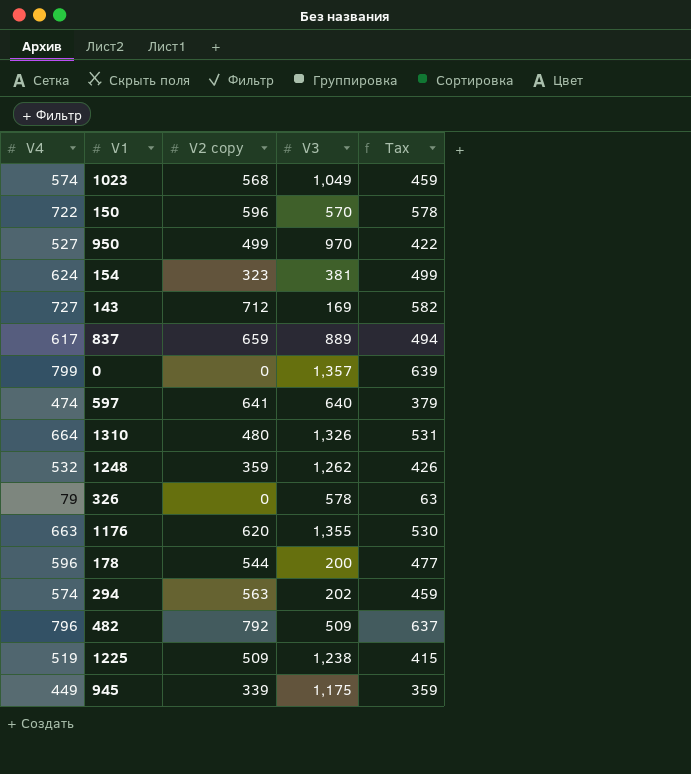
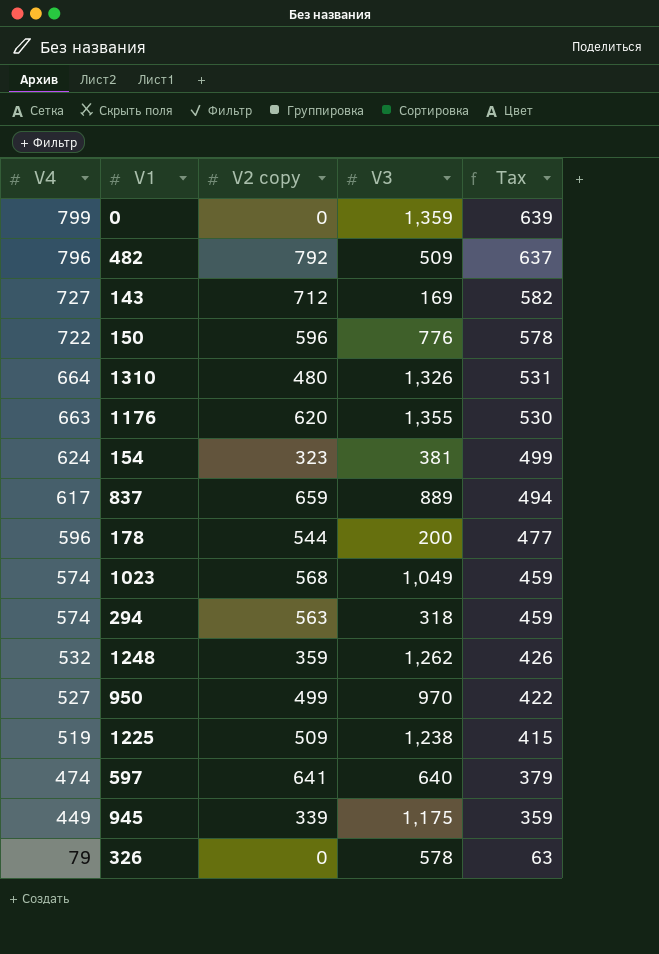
row order: none -> V4 descending
0 | V3: 1,357 -> 1,359
150 | V3: 570 -> 776
294 | V3: 202 -> 318

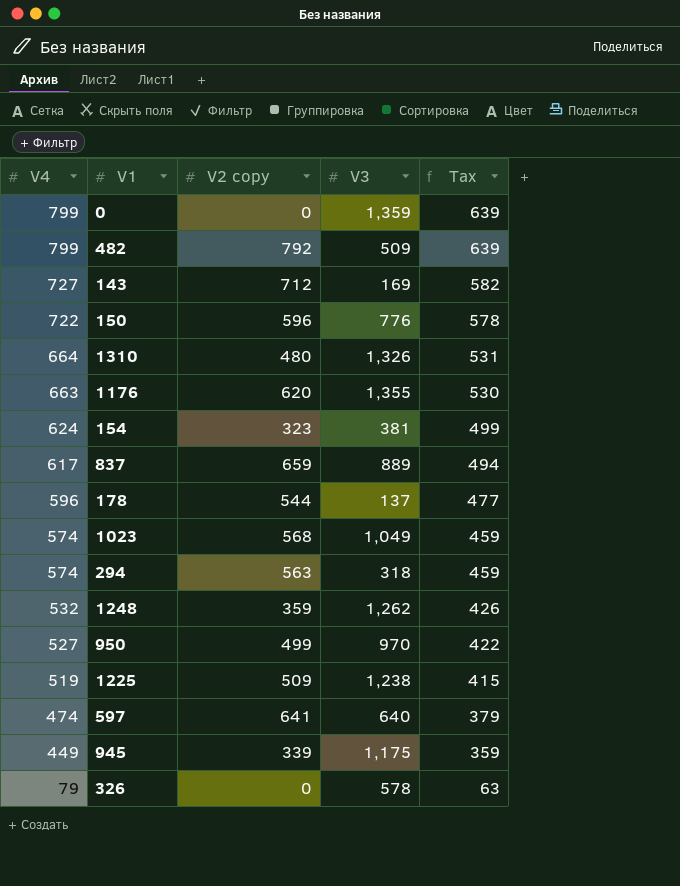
482 | V4: 796 -> 799
482 | Tax: 637 -> 639
178 | V3: 200 -> 137

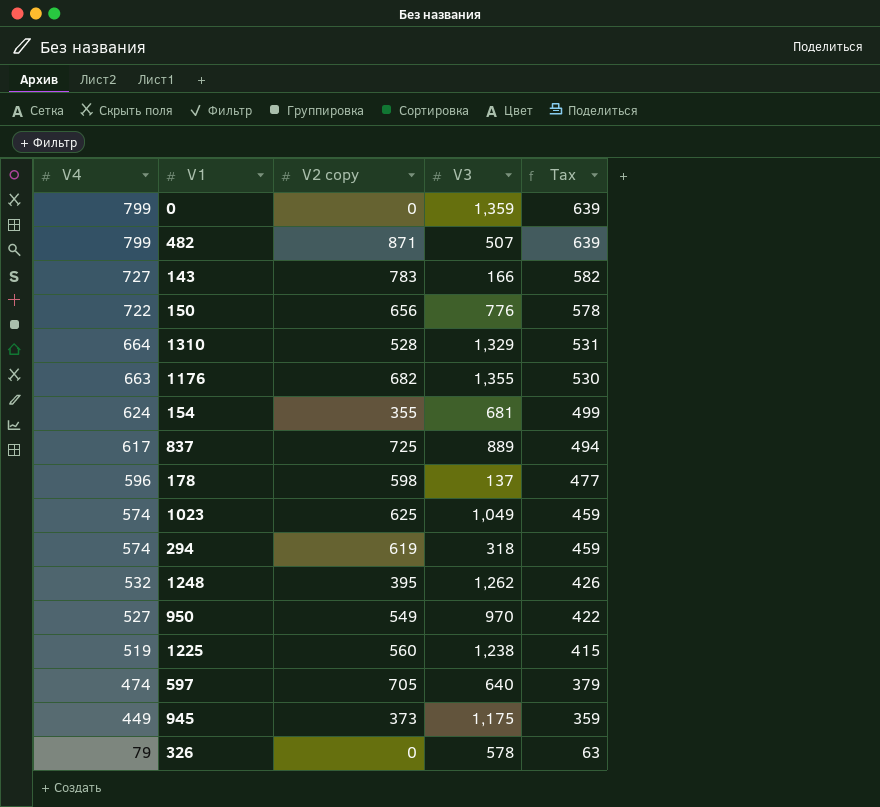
482 | V2 copy: 792 -> 871
482 | V3: 509 -> 507
143 | V2 copy: 712 -> 783
143 | V3: 169 -> 166
150 | V2 copy: 596 -> 656
1310 | V2 copy: 480 -> 528
1310 | V3: 1,326 -> 1,329
1176 | V2 copy: 620 -> 682
154 | V2 copy: 323 -> 355
154 | V3: 381 -> 681
837 | V2 copy: 659 -> 725
178 | V2 copy: 544 -> 598
1023 | V2 copy: 568 -> 625
294 | V2 copy: 563 -> 619
1248 | V2 copy: 359 -> 395
950 | V2 copy: 499 -> 549
1225 | V2 copy: 509 -> 560
597 | V2 copy: 641 -> 705
945 | V2 copy: 339 -> 373

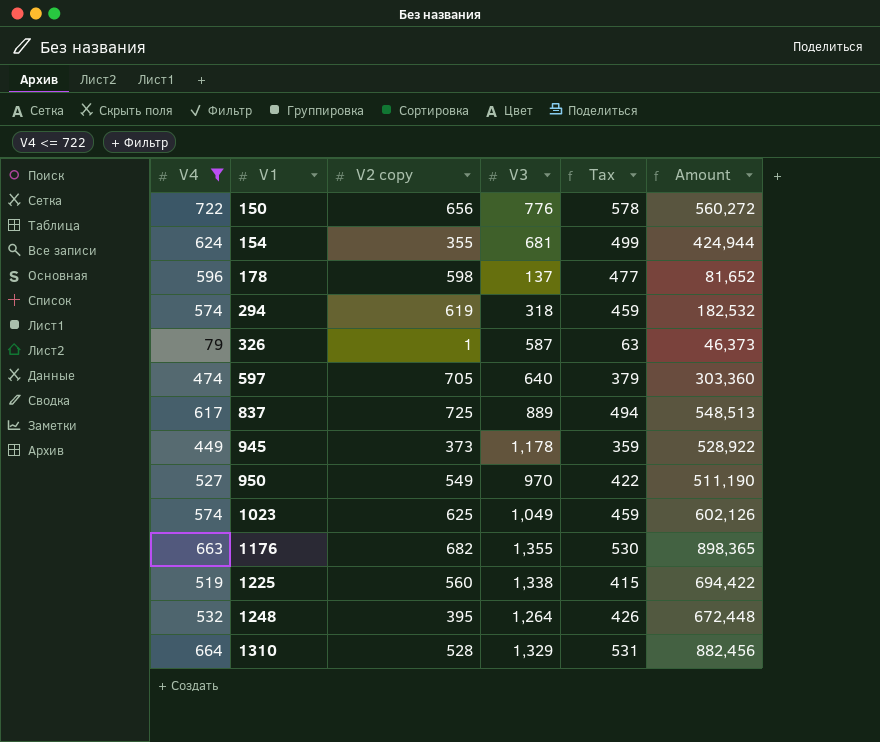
filter: none -> V4 <= 722
row order: V4 descending -> V1 ascending
column Amount | formula: none -> [V4] * [V3]
326 | V2 copy: 0 -> 1
326 | V3: 578 -> 587
945 | V3: 1,175 -> 1,178
1225 | V3: 1,238 -> 1,338
1248 | V3: 1,262 -> 1,264

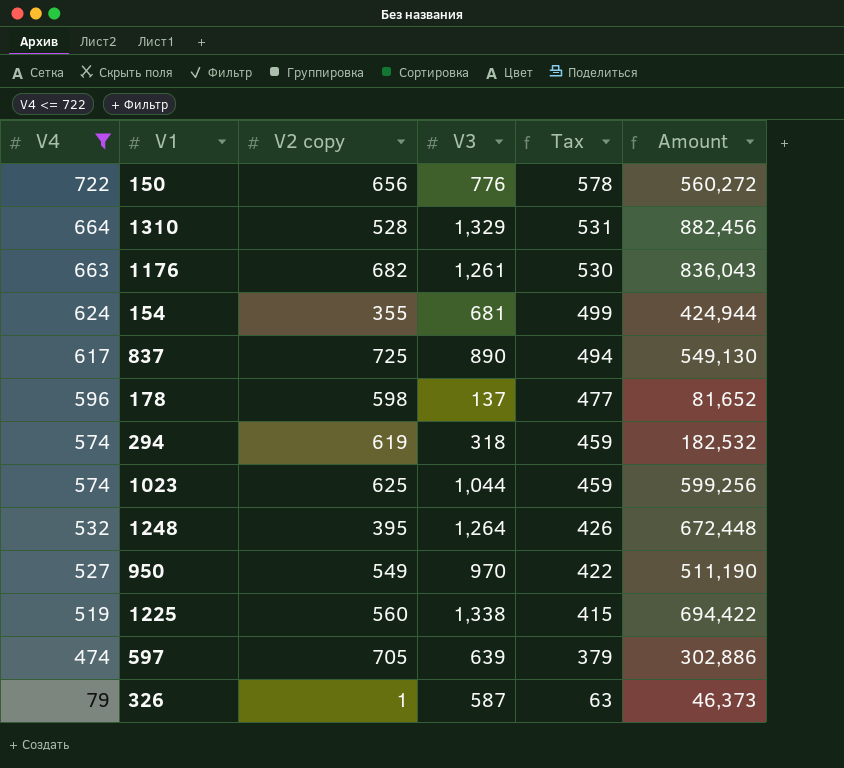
row order: V1 ascending -> V4 descending
row 945: 449 | 373 | 1,178 | 359 | 528,922 -> none
1176 | V3: 1,355 -> 1,261
1176 | Amount: 898,365 -> 836,043
837 | V3: 889 -> 890
837 | Amount: 548,513 -> 549,130
1023 | V3: 1,049 -> 1,044
1023 | Amount: 602,126 -> 599,256
597 | V3: 640 -> 639
597 | Amount: 303,360 -> 302,886

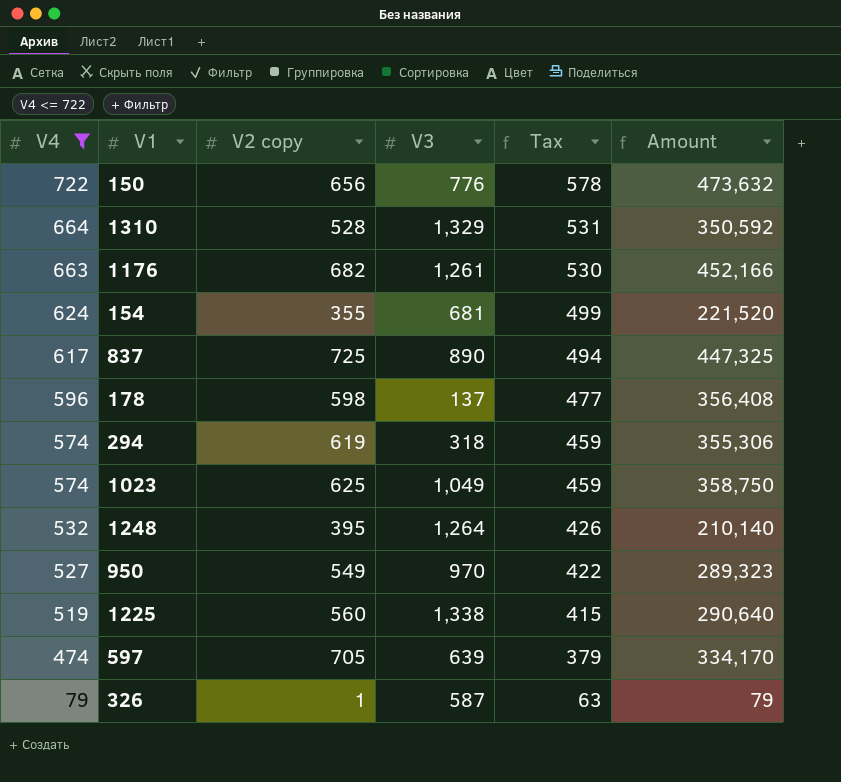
column Amount | formula: [V4] * [V3] -> [V4] * [V2 copy]
1023 | V3: 1,044 -> 1,049

